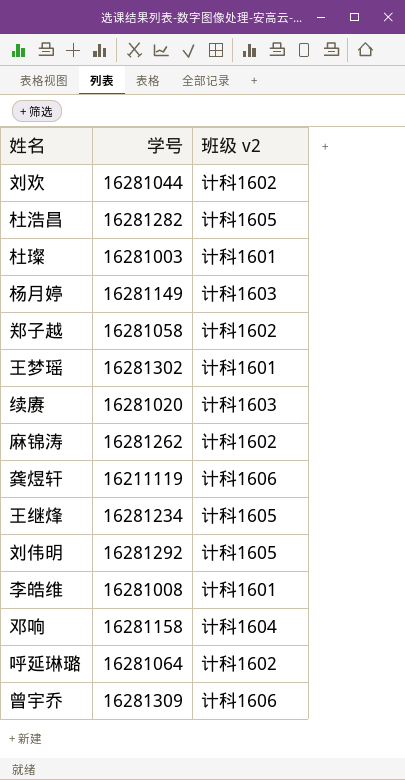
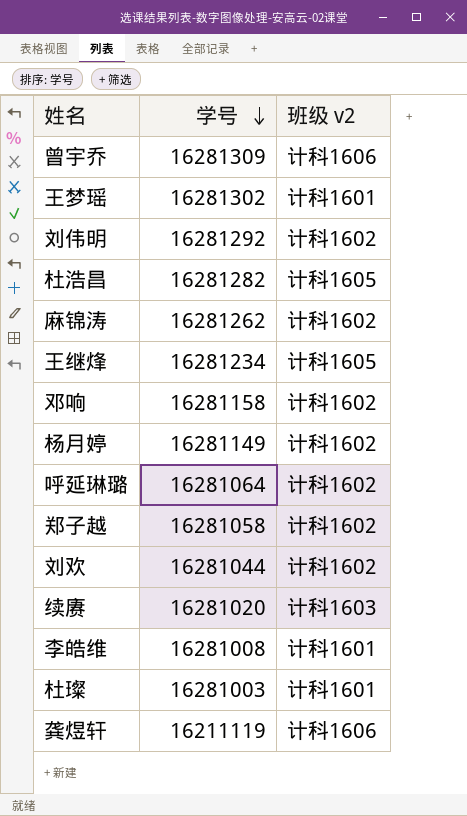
row order: none -> 学号 descending
刘伟明 | 班级 v2: 计科1605 -> 计科1602
邓响 | 班级 v2: 计科1604 -> 计科1602
杨月婷 | 班级 v2: 计科1603 -> 计科1602

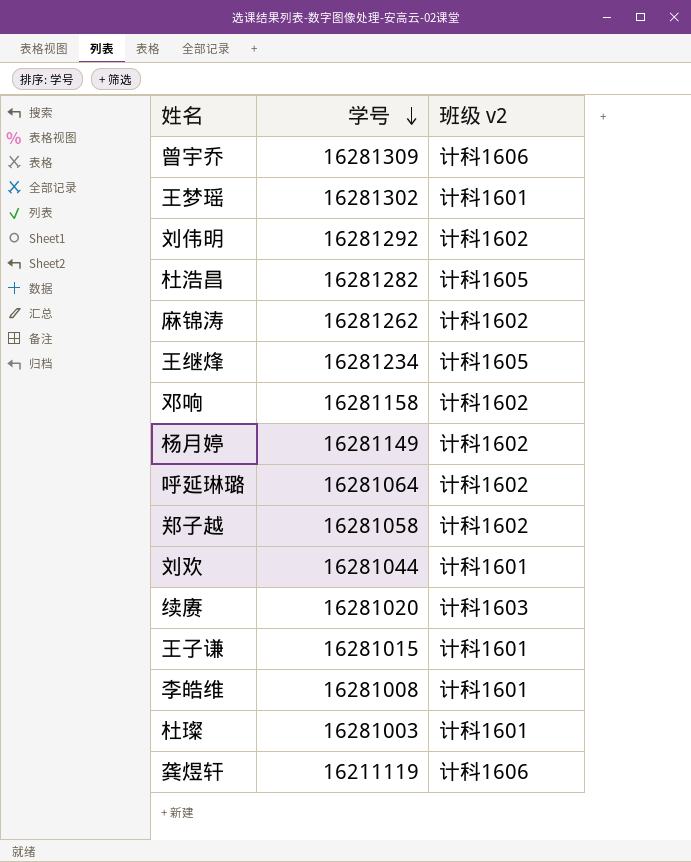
刘欢 | 班级 v2: 计科1602 -> 计科1601
row 王子谦: none -> 16281015 | 计科1601

